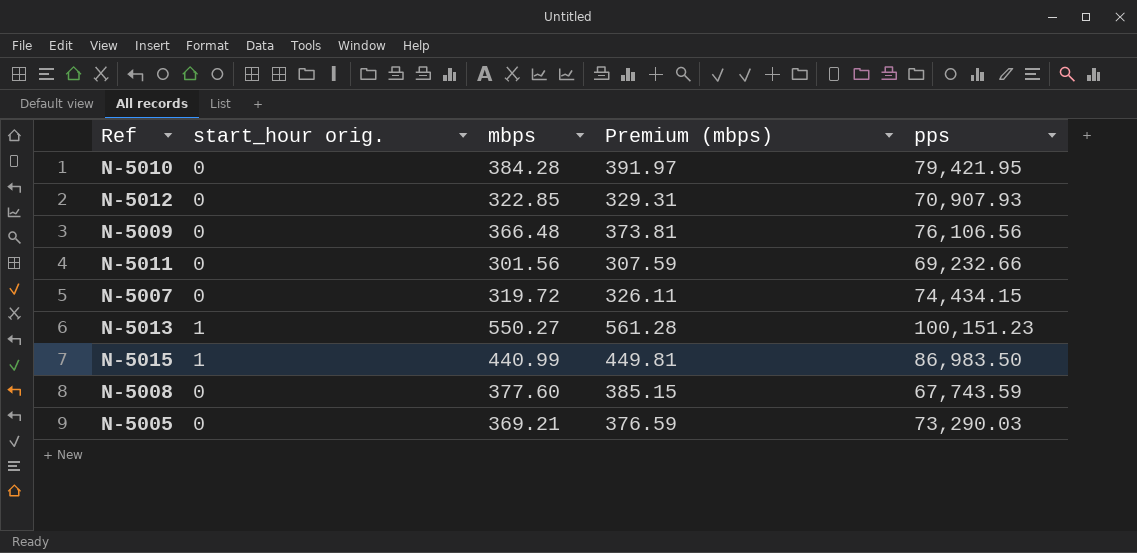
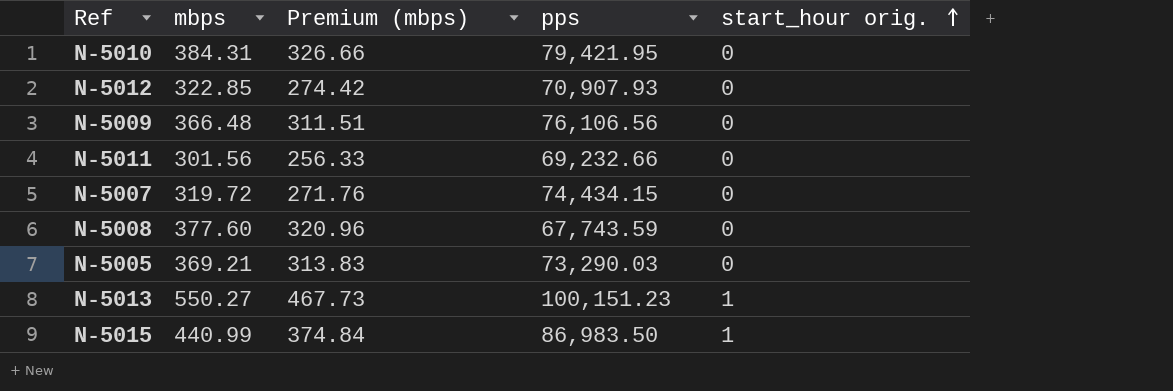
row order: none -> start_hour orig. ascending
column Premium (mbps) | formula: [mbps] * 1.02 -> [mbps] * 0.85
column start_hour orig. | position: 2 -> 5
N-5010 | mbps: 384.28 -> 384.31

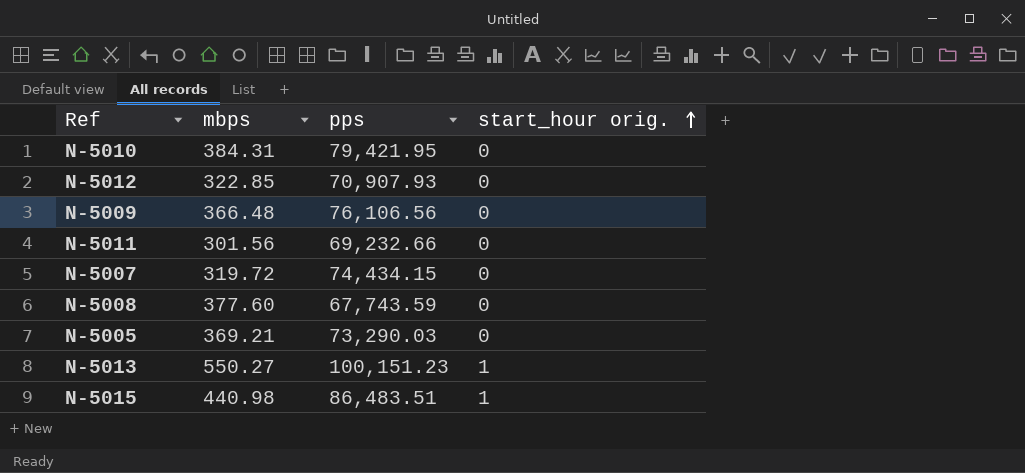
column Premium (mbps) | formula: [mbps] * 0.85 -> none
N-5015 | mbps: 440.99 -> 440.98
N-5015 | pps: 86,983.50 -> 86,483.51

